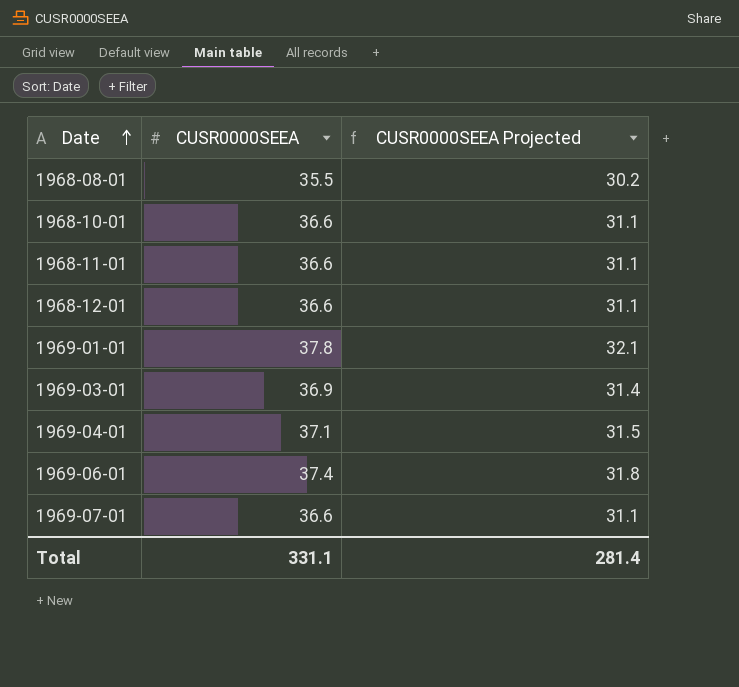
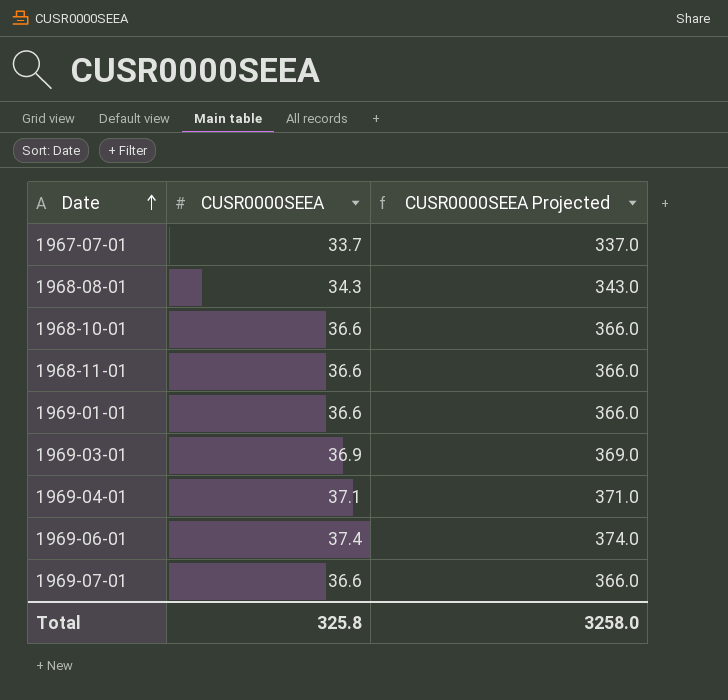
column CUSR0000SEEA Projected | formula: [CUSR0000SEEA] * 0.85 -> [CUSR0000SEEA] * 10
row 1968-12-01: 36.6 | 31.1 -> none
row 1967-07-01: none -> 33.7 | 337.0
1968-08-01 | CUSR0000SEEA: 35.5 -> 34.3
1969-01-01 | CUSR0000SEEA: 37.8 -> 36.6
Total | CUSR0000SEEA: 331.1 -> 325.8
Total | CUSR0000SEEA Projected: 281.4 -> 3258.0

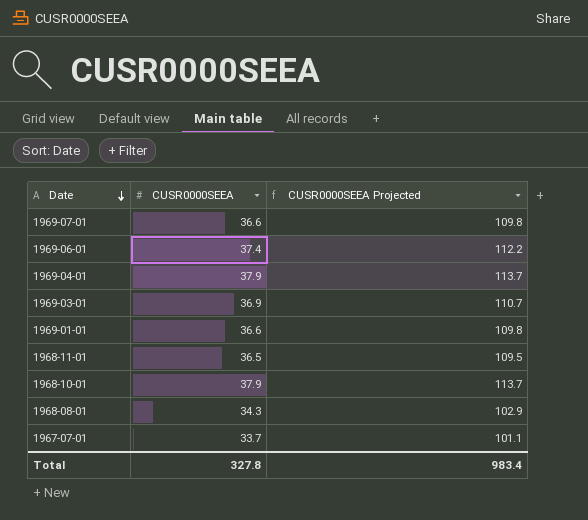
row order: Date ascending -> Date descending
column CUSR0000SEEA Projected | formula: [CUSR0000SEEA] * 10 -> [CUSR0000SEEA] * 3
1969-04-01 | CUSR0000SEEA: 37.1 -> 37.9
1968-11-01 | CUSR0000SEEA: 36.6 -> 36.5
1968-10-01 | CUSR0000SEEA: 36.6 -> 37.9
Total | CUSR0000SEEA: 325.8 -> 327.8
Total | CUSR0000SEEA Projected: 3258.0 -> 983.4

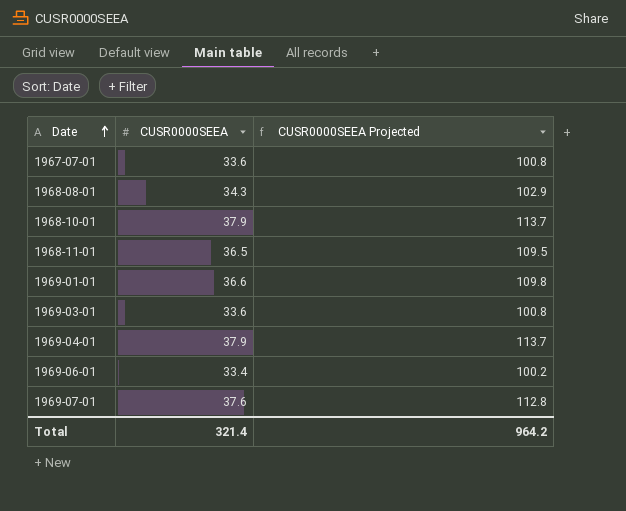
row order: Date descending -> Date ascending
1967-07-01 | CUSR0000SEEA: 33.7 -> 33.6
1967-07-01 | CUSR0000SEEA Projected: 101.1 -> 100.8
1969-03-01 | CUSR0000SEEA: 36.9 -> 33.6
1969-03-01 | CUSR0000SEEA Projected: 110.7 -> 100.8
1969-06-01 | CUSR0000SEEA: 37.4 -> 33.4
1969-06-01 | CUSR0000SEEA Projected: 112.2 -> 100.2
1969-07-01 | CUSR0000SEEA: 36.6 -> 37.6
1969-07-01 | CUSR0000SEEA Projected: 109.8 -> 112.8
Total | CUSR0000SEEA: 327.8 -> 321.4
Total | CUSR0000SEEA Projected: 983.4 -> 964.2

